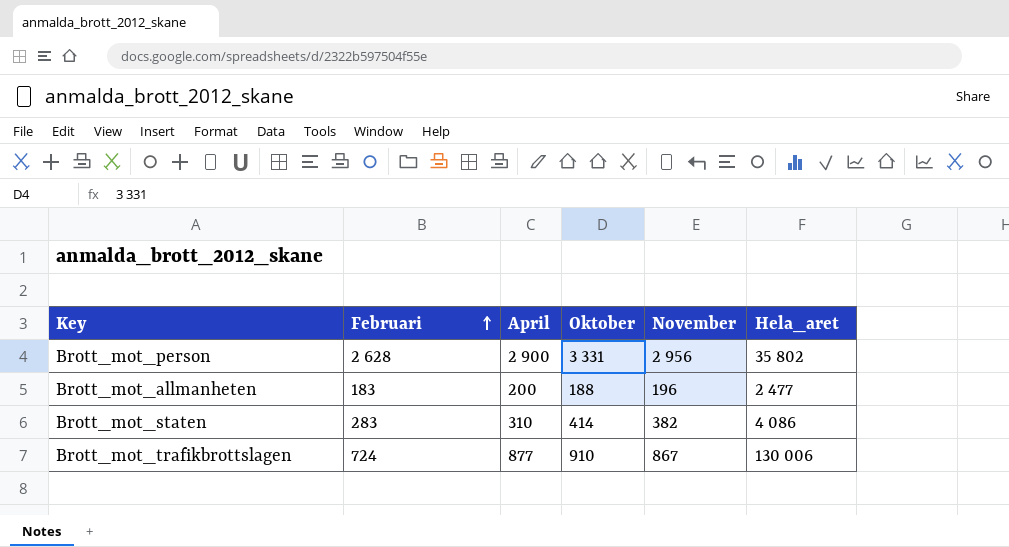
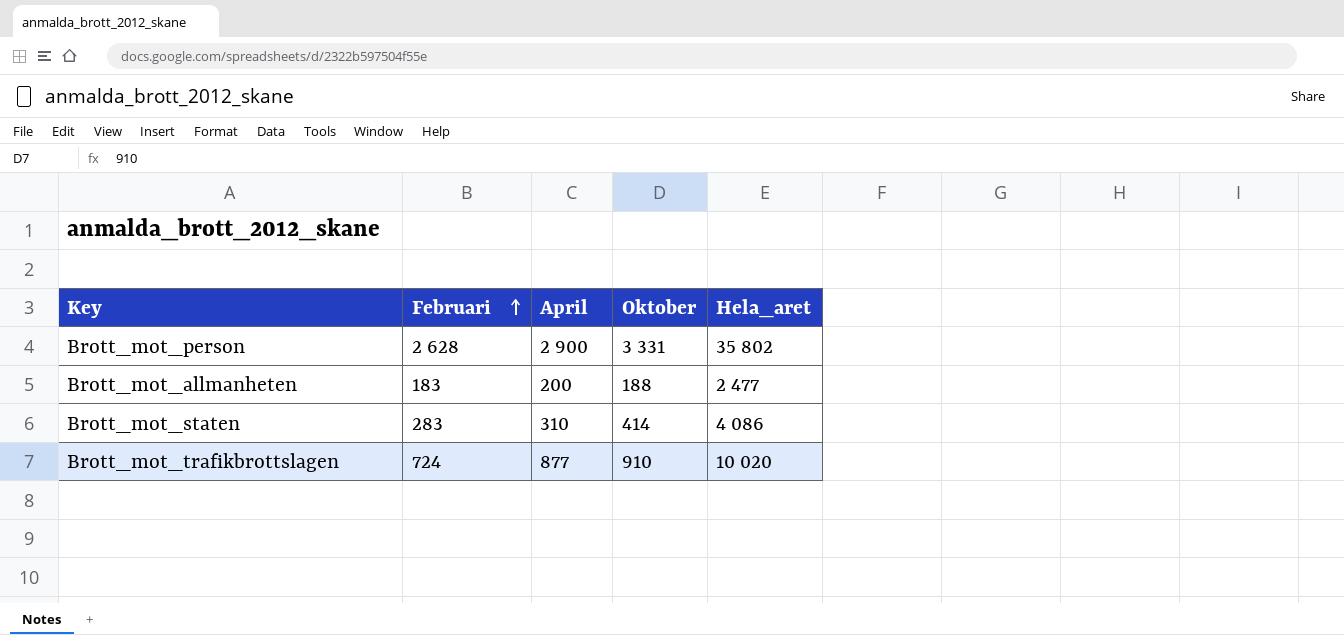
column November | position: 5 -> none
Brott_mot_trafikbrottslagen | Hela_aret: 130 006 -> 10 020

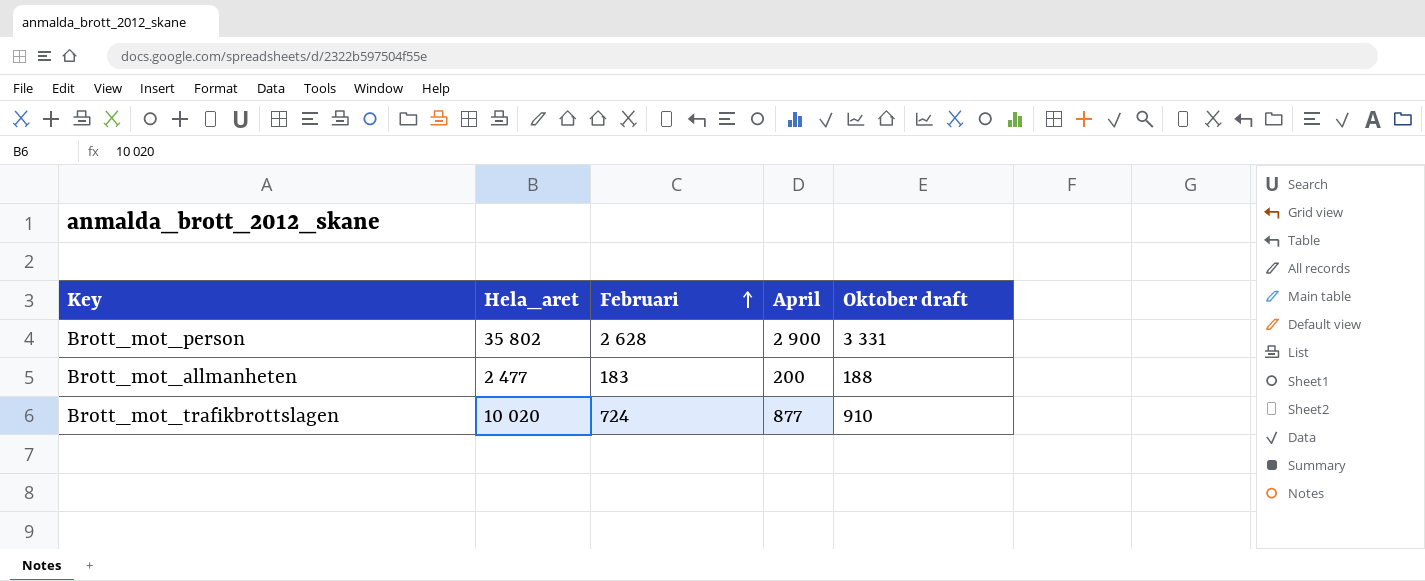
column Hela_aret | position: 5 -> 2
column name: Oktober -> Oktober draft
row Brott_mot_staten: 283 | 310 | 414 | 4 086 -> none

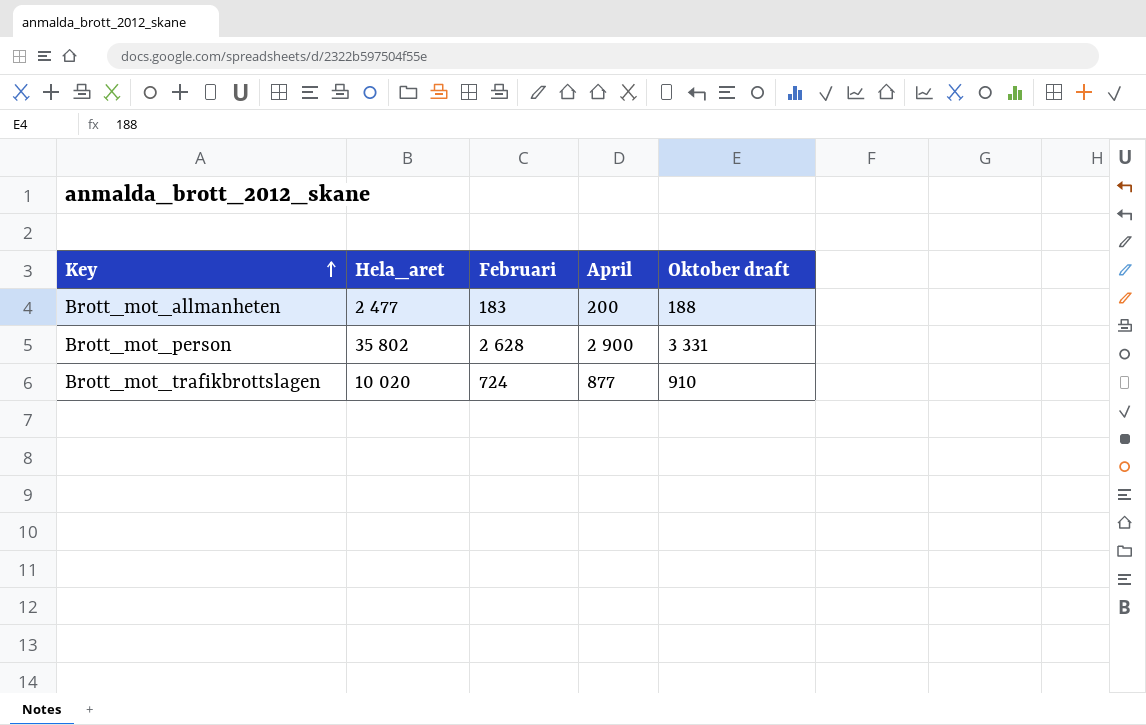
row order: Februari ascending -> Key ascending

